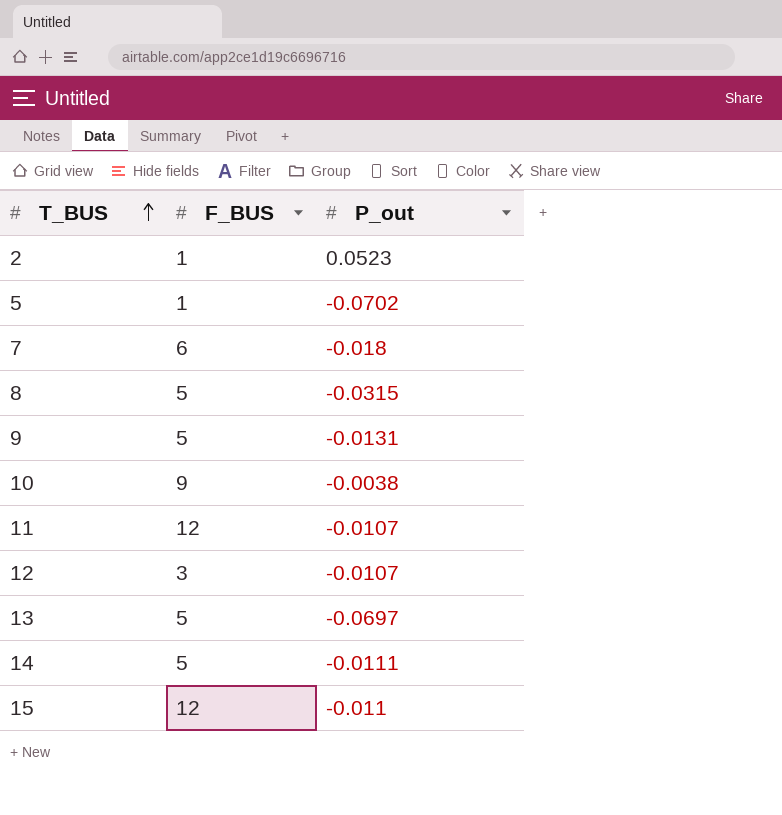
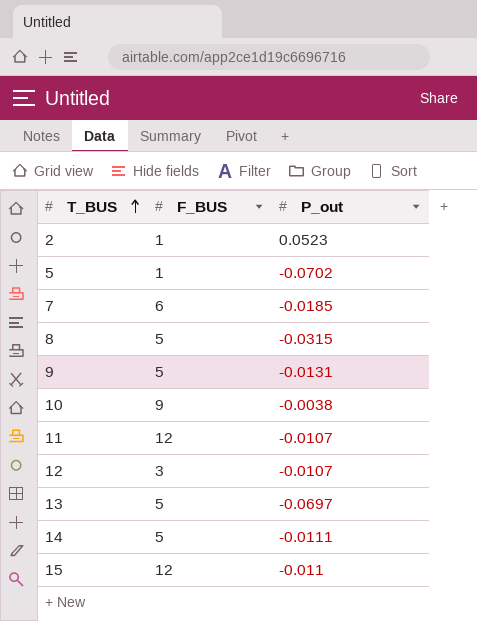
7 | P_out: -0.018 -> -0.0185

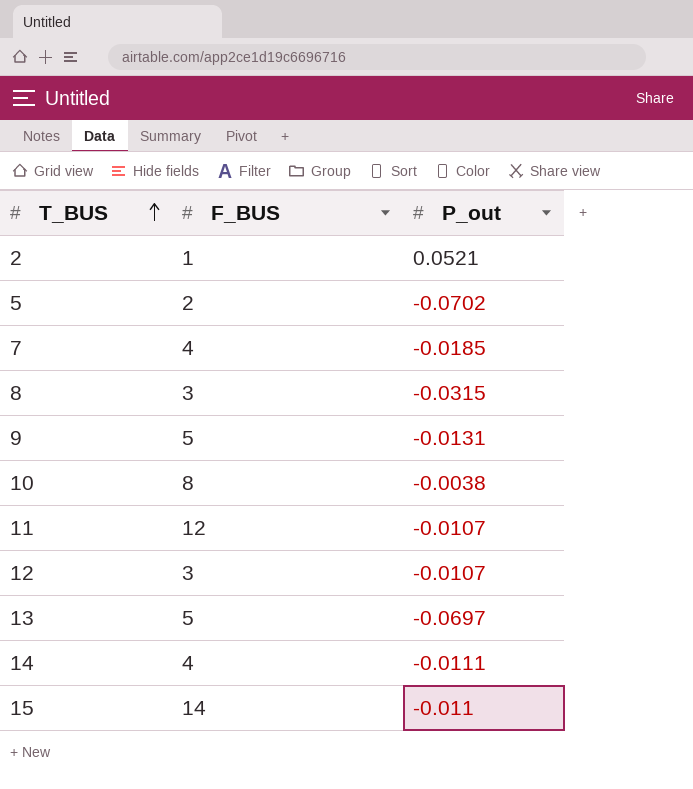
2 | P_out: 0.0523 -> 0.0521
5 | F_BUS: 1 -> 2
7 | F_BUS: 6 -> 4
8 | F_BUS: 5 -> 3
10 | F_BUS: 9 -> 8
14 | F_BUS: 5 -> 4
15 | F_BUS: 12 -> 14

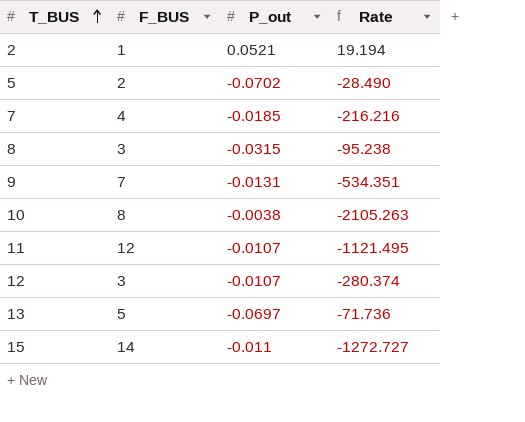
column Rate | formula: none -> [F_BUS] / [P_out]
row 14: 4 | -0.0111 -> none
9 | F_BUS: 5 -> 7

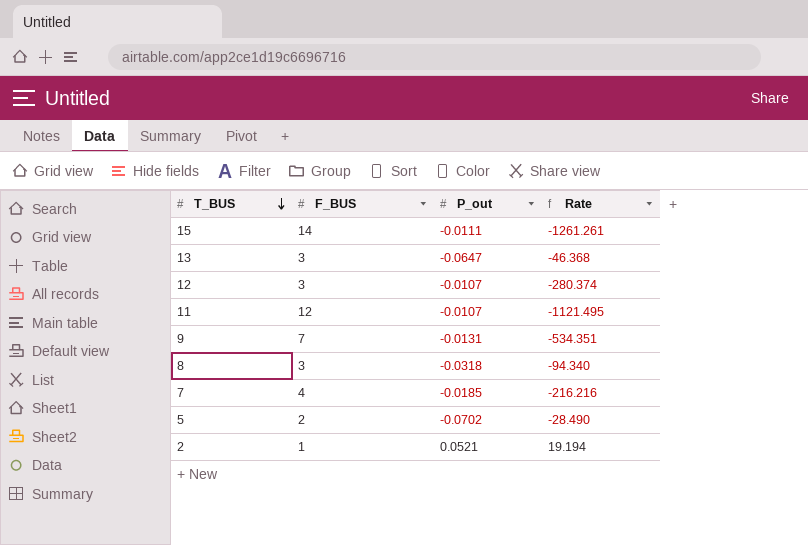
row order: T_BUS ascending -> T_BUS descending
row 10: 8 | -0.0038 | -2105.263 -> none
15 | P_out: -0.011 -> -0.0111
15 | Rate: -1272.727 -> -1261.261
13 | F_BUS: 5 -> 3
13 | P_out: -0.0697 -> -0.0647
13 | Rate: -71.736 -> -46.368
8 | P_out: -0.0315 -> -0.0318
8 | Rate: -95.238 -> -94.340

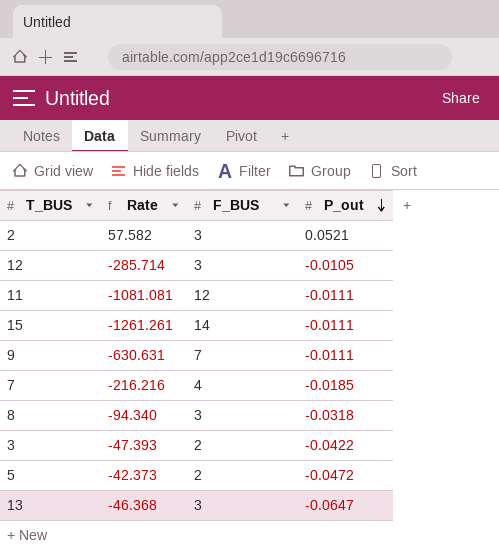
row order: T_BUS descending -> P_out descending
column Rate | position: 4 -> 2
2 | Rate: 19.194 -> 57.582
2 | F_BUS: 1 -> 3
12 | Rate: -280.374 -> -285.714
12 | P_out: -0.0107 -> -0.0105
11 | Rate: -1121.495 -> -1081.081
11 | P_out: -0.0107 -> -0.0111
9 | Rate: -534.351 -> -630.631
9 | P_out: -0.0131 -> -0.0111
row 3: none -> -47.393 | 2 | -0.0422
5 | Rate: -28.490 -> -42.373
5 | P_out: -0.0702 -> -0.0472

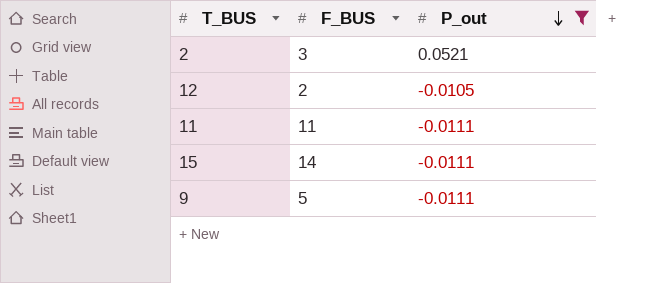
filter: none -> P_out >= -0.0111
column Rate | formula: [F_BUS] / [P_out] -> none
12 | F_BUS: 3 -> 2
11 | F_BUS: 12 -> 11
9 | F_BUS: 7 -> 5

